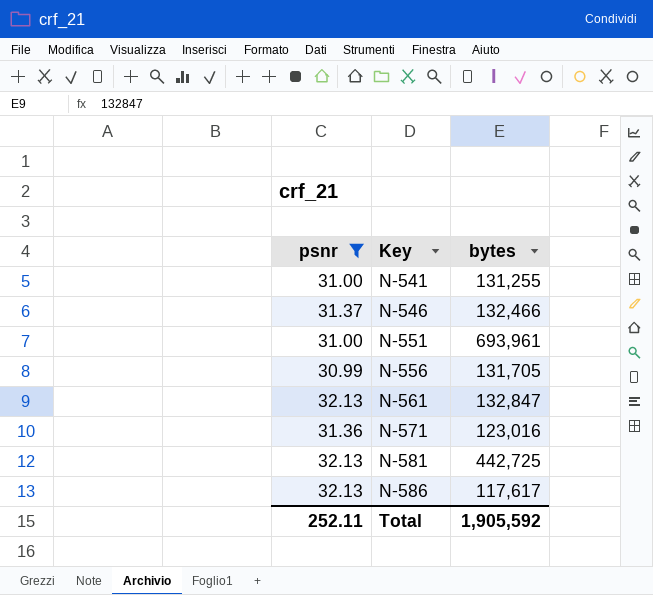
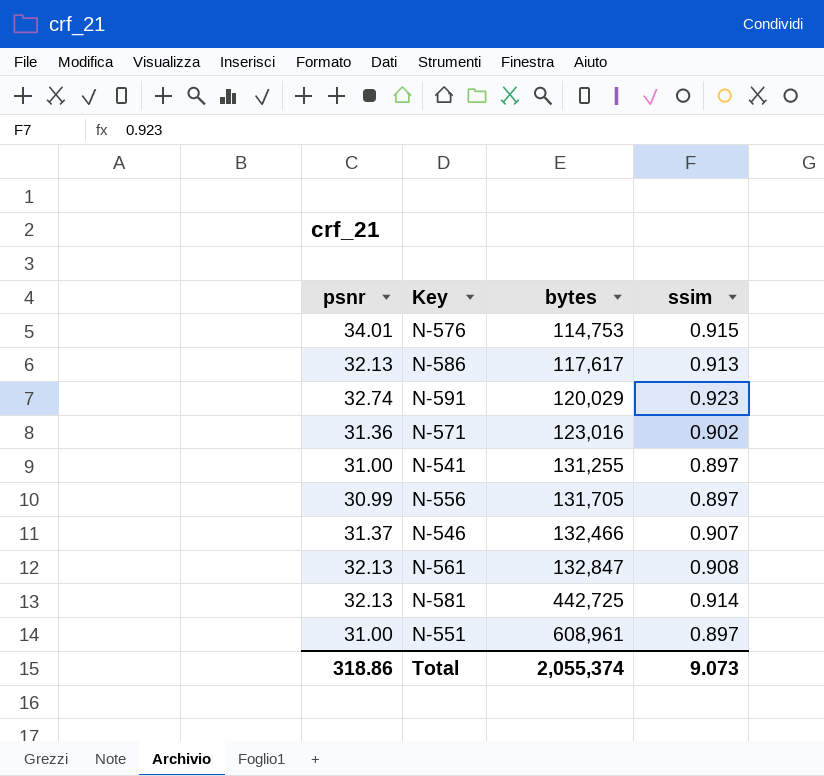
filter: psnr <= 32.13 -> none
row order: Key ascending -> bytes ascending
column ssim | position: none -> 4
N-551 | bytes: 693,961 -> 608,961
Total | psnr: 252.11 -> 318.86
Total | bytes: 1,905,592 -> 2,055,374

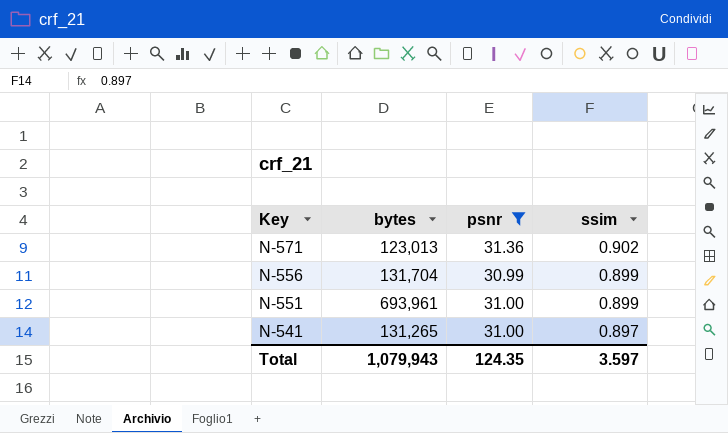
filter: none -> psnr <= 31.36
row order: bytes ascending -> Key descending
column psnr | position: 1 -> 3
N-571 | bytes: 123,016 -> 123,013
N-556 | bytes: 131,705 -> 131,704
N-556 | ssim: 0.897 -> 0.899
N-551 | bytes: 608,961 -> 693,961
N-551 | ssim: 0.897 -> 0.899
N-541 | bytes: 131,255 -> 131,265
Total | bytes: 2,055,374 -> 1,079,943
Total | psnr: 318.86 -> 124.35
Total | ssim: 9.073 -> 3.597

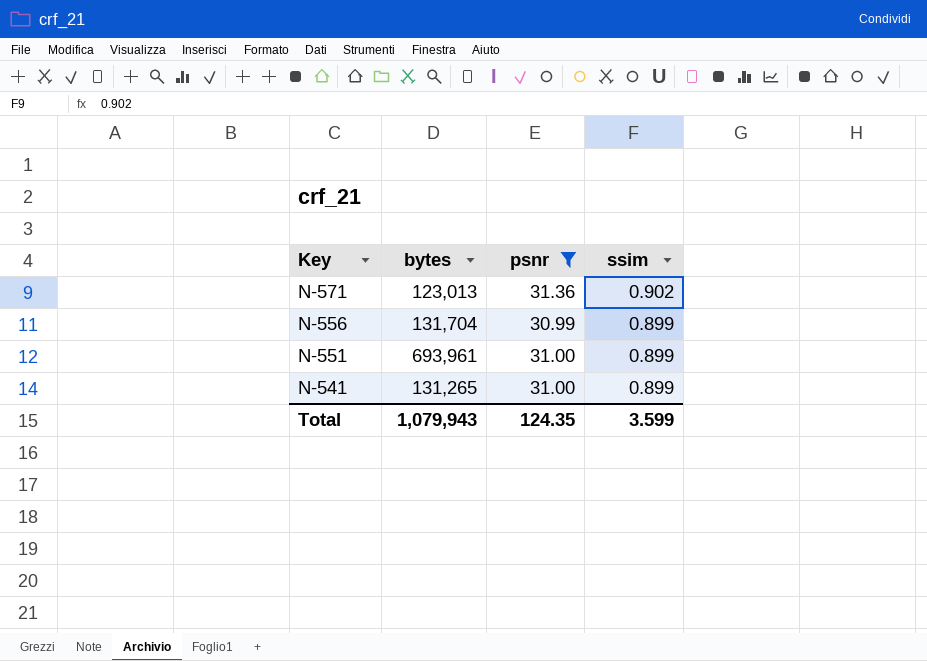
N-541 | ssim: 0.897 -> 0.899
Total | ssim: 3.597 -> 3.599

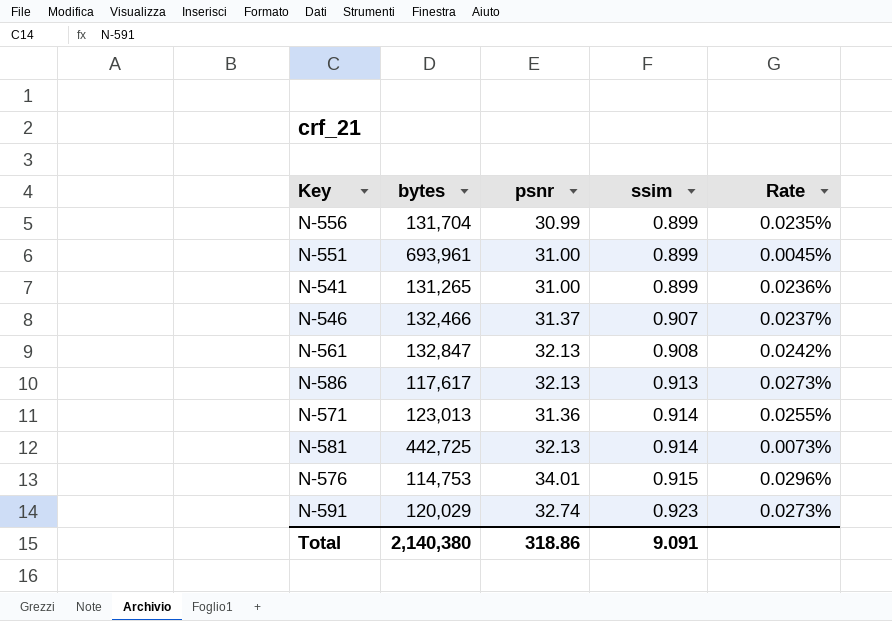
filter: psnr <= 31.36 -> none
row order: Key descending -> ssim ascending
column Rate | formula: none -> [psnr] / [bytes]
N-571 | ssim: 0.902 -> 0.914
Total | bytes: 1,079,943 -> 2,140,380
Total | psnr: 124.35 -> 318.86
Total | ssim: 3.599 -> 9.091

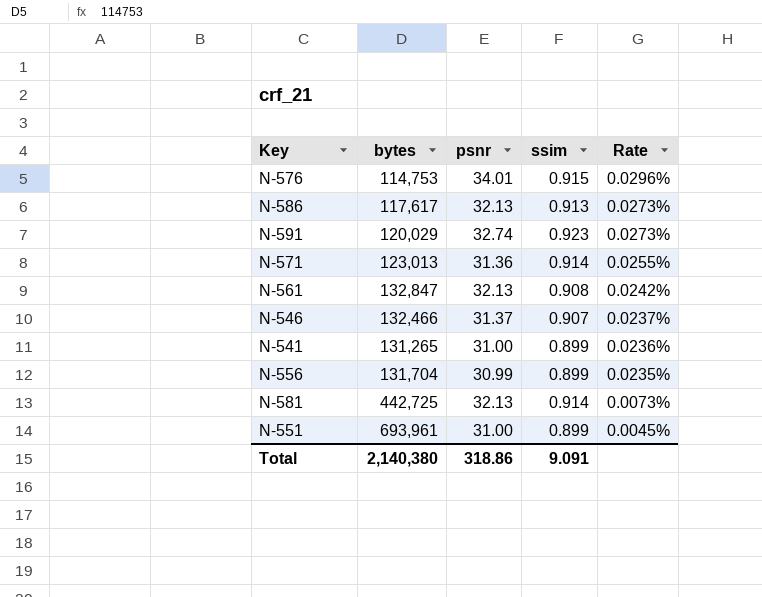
row order: ssim ascending -> Rate descending

